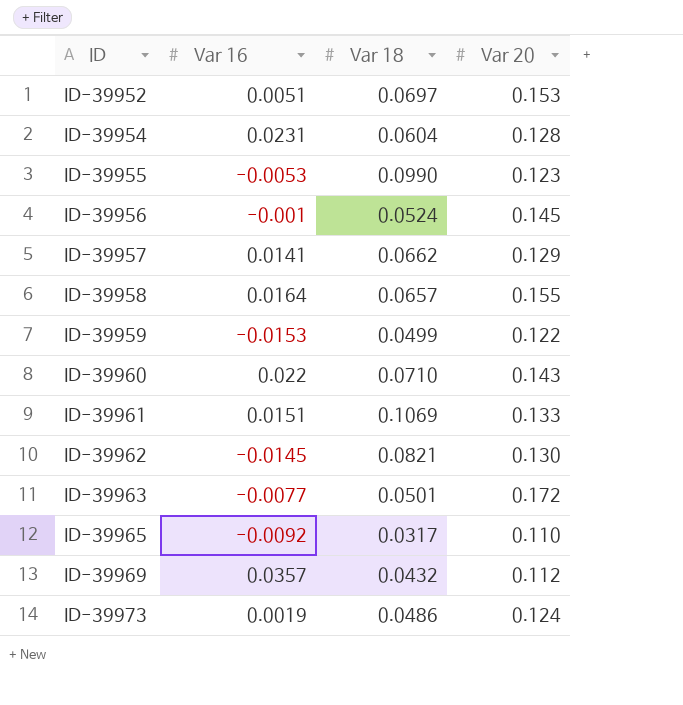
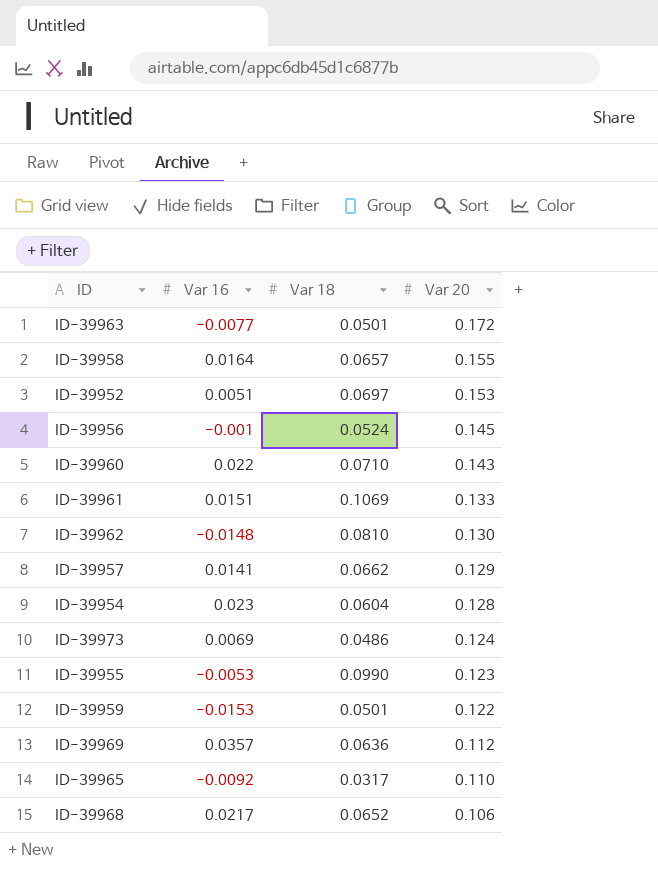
row order: ID ascending -> Var 20 descending
ID-39962 | Var 16: -0.0145 -> -0.0148
ID-39962 | Var 18: 0.0821 -> 0.0810
ID-39954 | Var 16: 0.0231 -> 0.023
ID-39973 | Var 16: 0.0019 -> 0.0069
ID-39959 | Var 18: 0.0499 -> 0.0501
ID-39969 | Var 18: 0.0432 -> 0.0636
row ID-39968: none -> 0.0217 | 0.0652 | 0.106

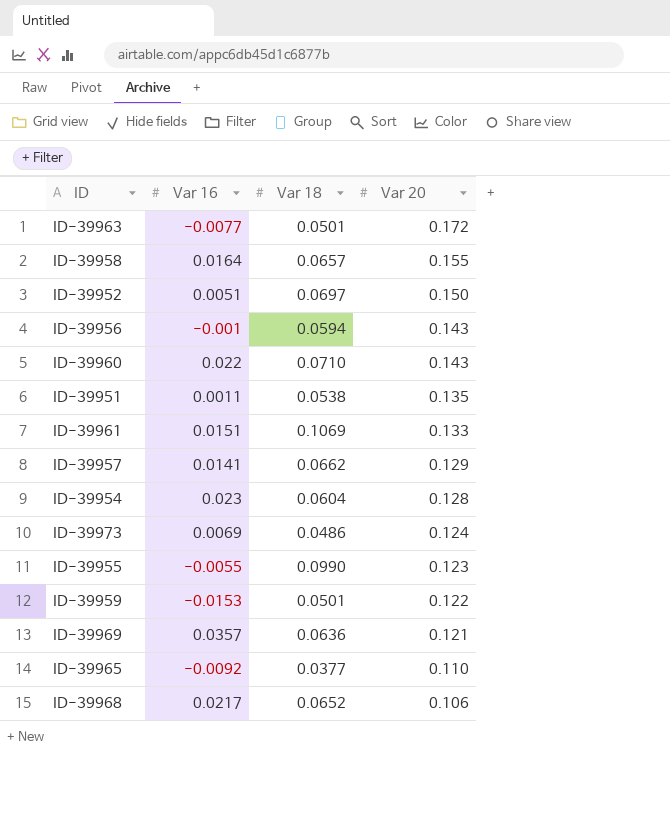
row ID-39962: -0.0148 | 0.0810 | 0.130 -> none
ID-39952 | Var 20: 0.153 -> 0.150
ID-39956 | Var 18: 0.0524 -> 0.0594
ID-39956 | Var 20: 0.145 -> 0.143
row ID-39951: none -> 0.0011 | 0.0538 | 0.135
ID-39955 | Var 16: -0.0053 -> -0.0055
ID-39969 | Var 20: 0.112 -> 0.121
ID-39965 | Var 18: 0.0317 -> 0.0377

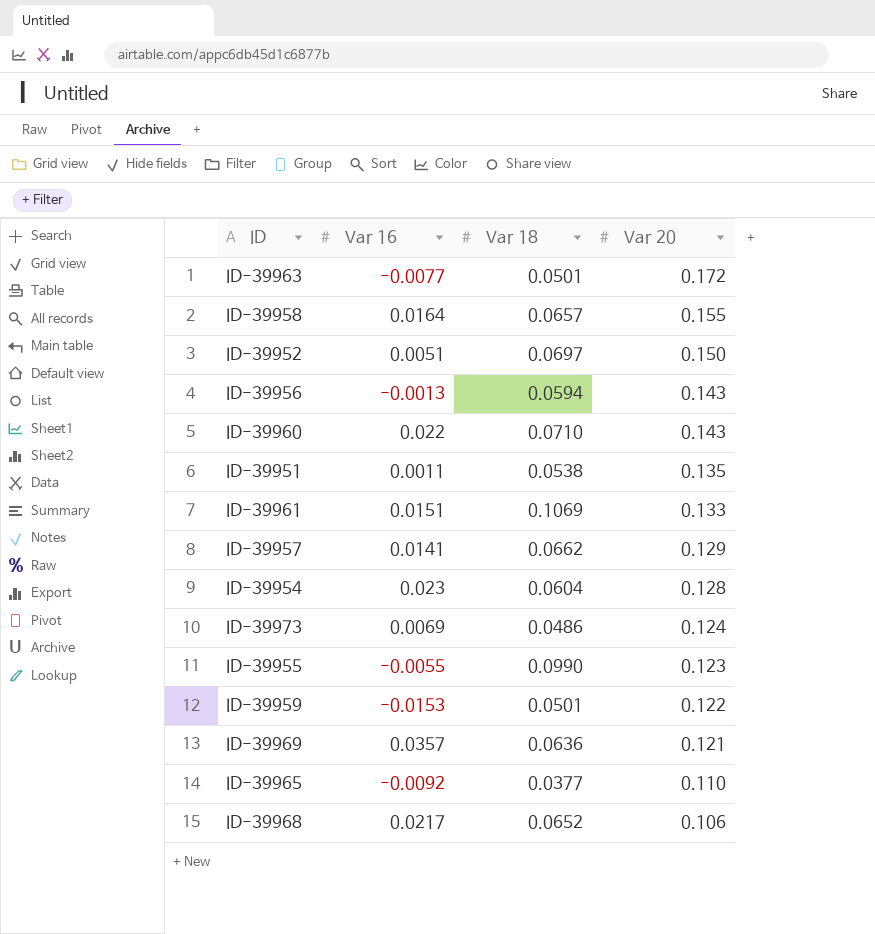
ID-39956 | Var 16: -0.001 -> -0.0013

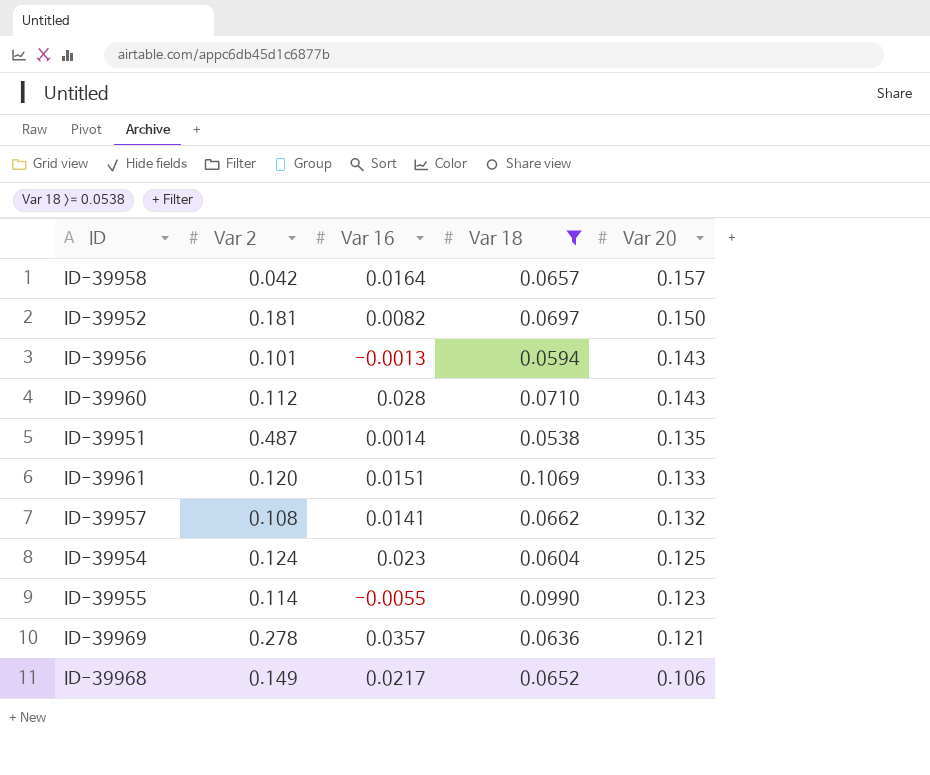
filter: none -> Var 18 >= 0.0538
column Var 2 | position: none -> 2
ID-39958 | Var 20: 0.155 -> 0.157
ID-39952 | Var 16: 0.0051 -> 0.0082
ID-39960 | Var 16: 0.022 -> 0.028
ID-39951 | Var 16: 0.0011 -> 0.0014
ID-39957 | Var 20: 0.129 -> 0.132
ID-39954 | Var 20: 0.128 -> 0.125

